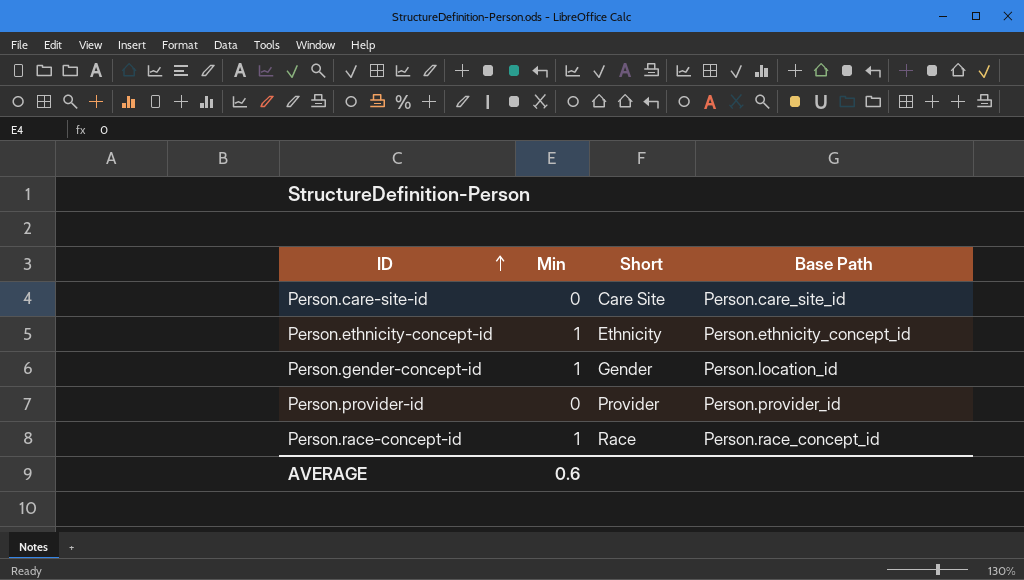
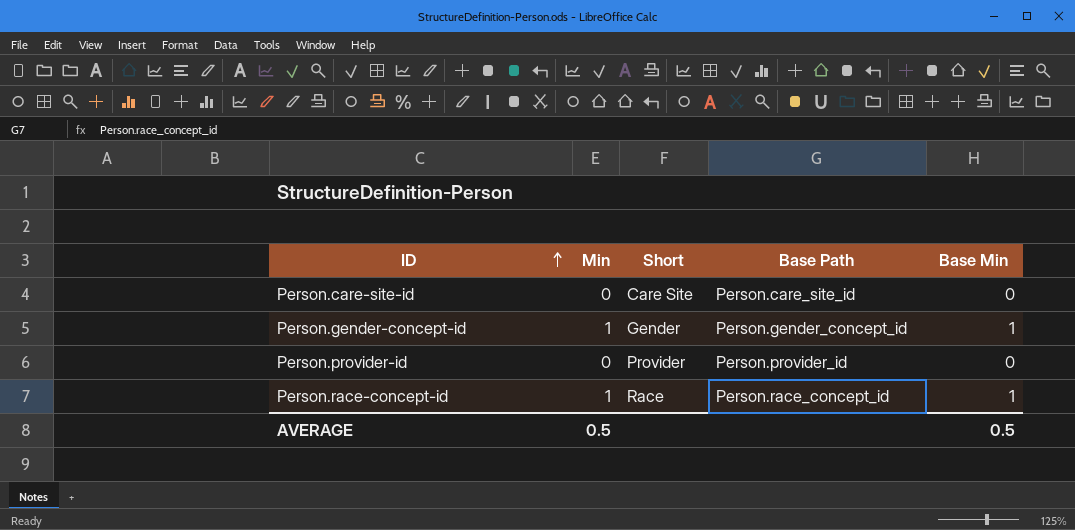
column Base Min | position: none -> 5
row Person.ethnicity-concept-id: 1 | Ethnicity | Person.ethnicity_concept_id -> none
Person.gender-concept-id | Base Path: Person.location_id -> Person.gender_concept_id
AVERAGE | Min: 0.6 -> 0.5

